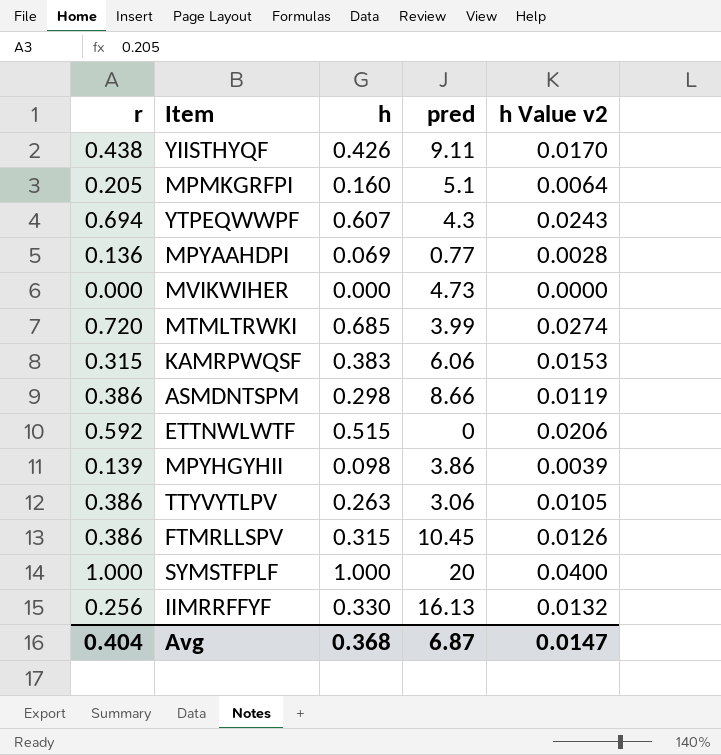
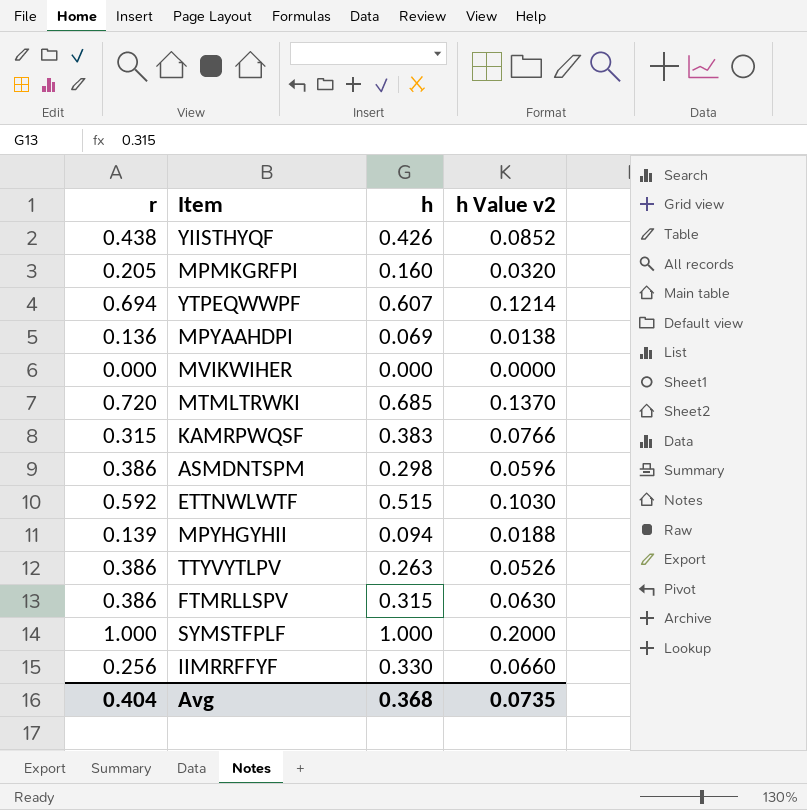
column pred | position: 4 -> none
column h Value v2 | formula: [h] * 0.04 -> [h] * 0.2
MPYHGYHII | h: 0.098 -> 0.094
Avg | h Value v2: 0.0147 -> 0.0735

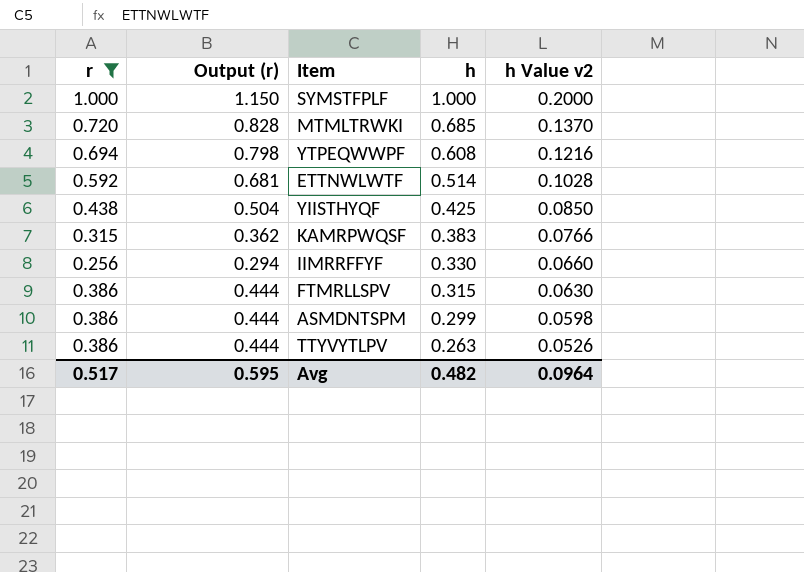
filter: none -> r >= 0.256
row order: none -> h descending
column Output (r) | formula: none -> [r] * 1.15
YTPEQWWPF | h: 0.607 -> 0.608
YTPEQWWPF | h Value v2: 0.1214 -> 0.1216
ETTNWLWTF | h: 0.515 -> 0.514
ETTNWLWTF | h Value v2: 0.1030 -> 0.1028
YIISTHYQF | h: 0.426 -> 0.425
YIISTHYQF | h Value v2: 0.0852 -> 0.0850
ASMDNTSPM | h: 0.298 -> 0.299
ASMDNTSPM | h Value v2: 0.0596 -> 0.0598
Avg | r: 0.404 -> 0.517
Avg | h: 0.368 -> 0.482
Avg | h Value v2: 0.0735 -> 0.0964

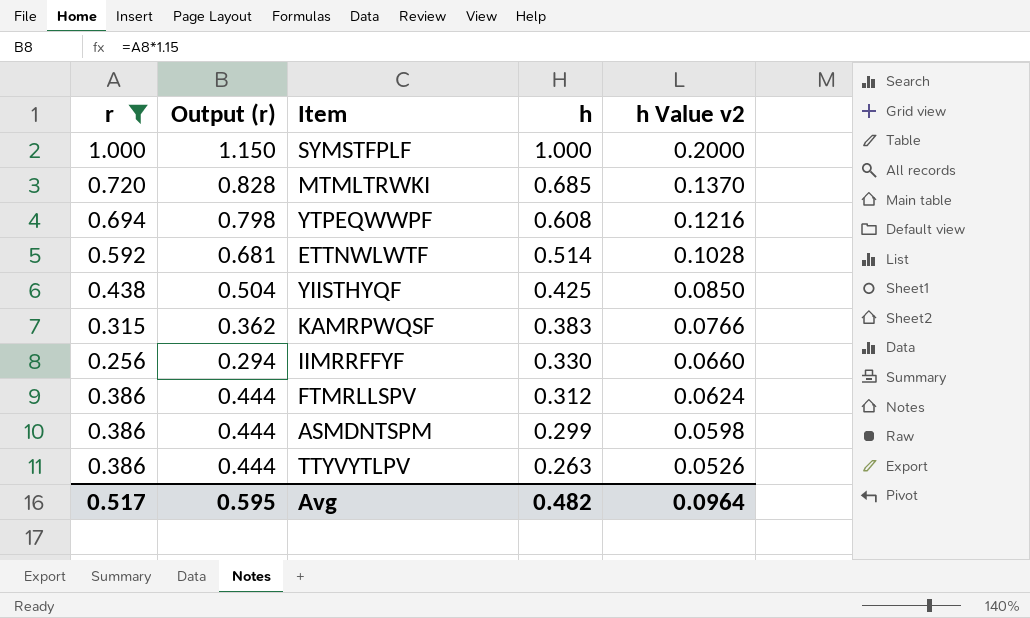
FTMRLLSPV | h: 0.315 -> 0.312
FTMRLLSPV | h Value v2: 0.0630 -> 0.0624

